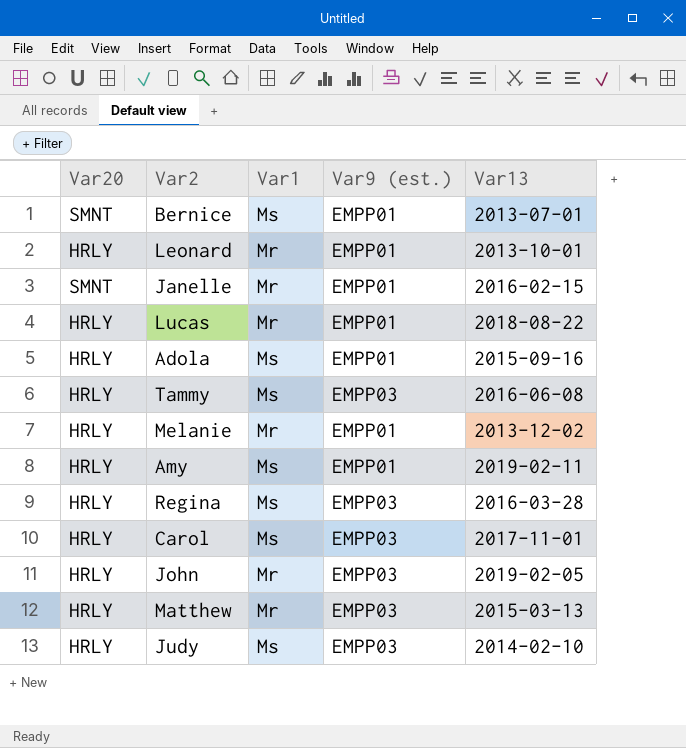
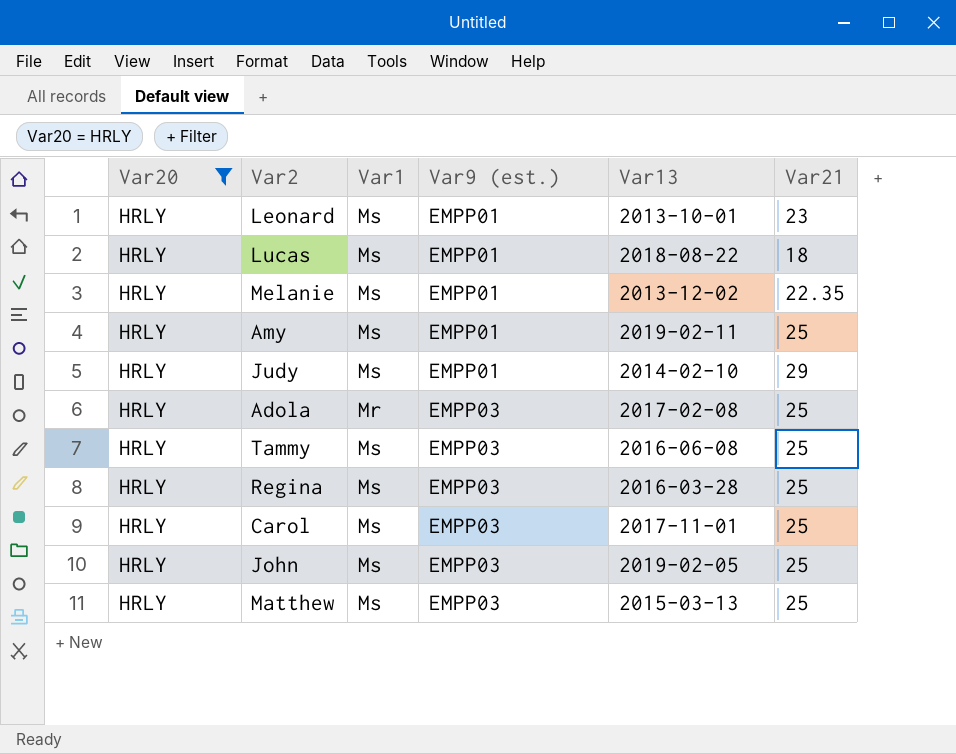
filter: none -> Var20 = HRLY
row order: none -> Var9 (est.) ascending
column Var21 | position: none -> 6
Leonard | Var1: Mr -> Ms
Lucas | Var1: Mr -> Ms
Melanie | Var1: Mr -> Ms
Judy | Var9 (est.): EMPP03 -> EMPP01
Adola | Var1: Ms -> Mr
Adola | Var9 (est.): EMPP01 -> EMPP03
Adola | Var13: 2015-09-16 -> 2017-02-08
John | Var1: Mr -> Ms
Matthew | Var1: Mr -> Ms

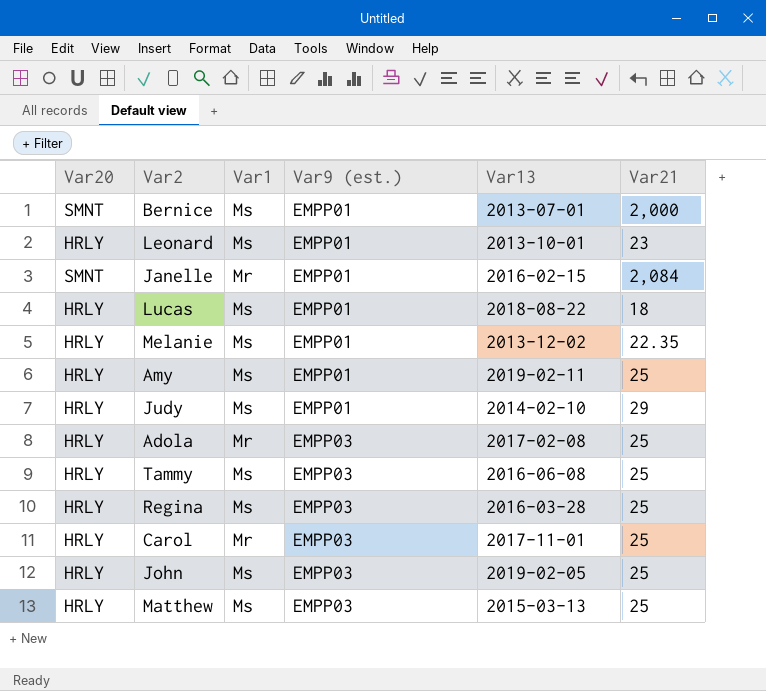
filter: Var20 = HRLY -> none
Carol | Var1: Ms -> Mr

